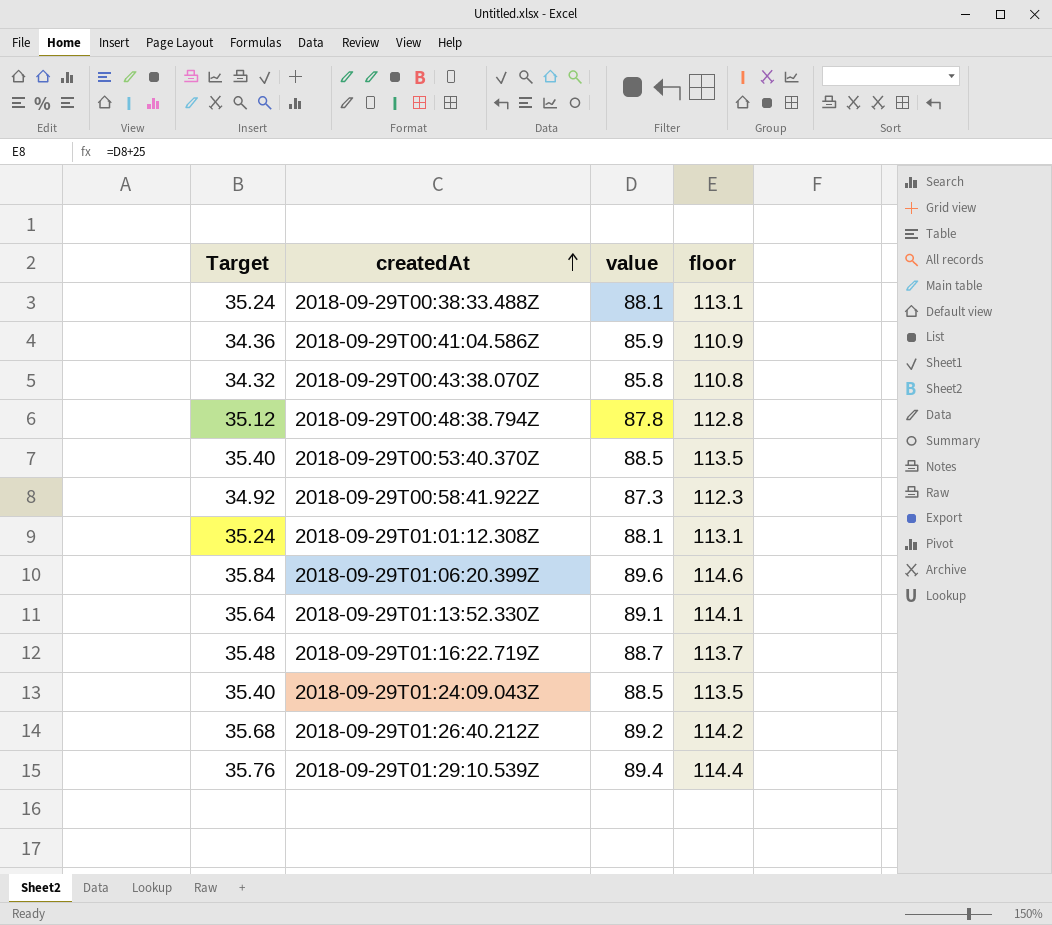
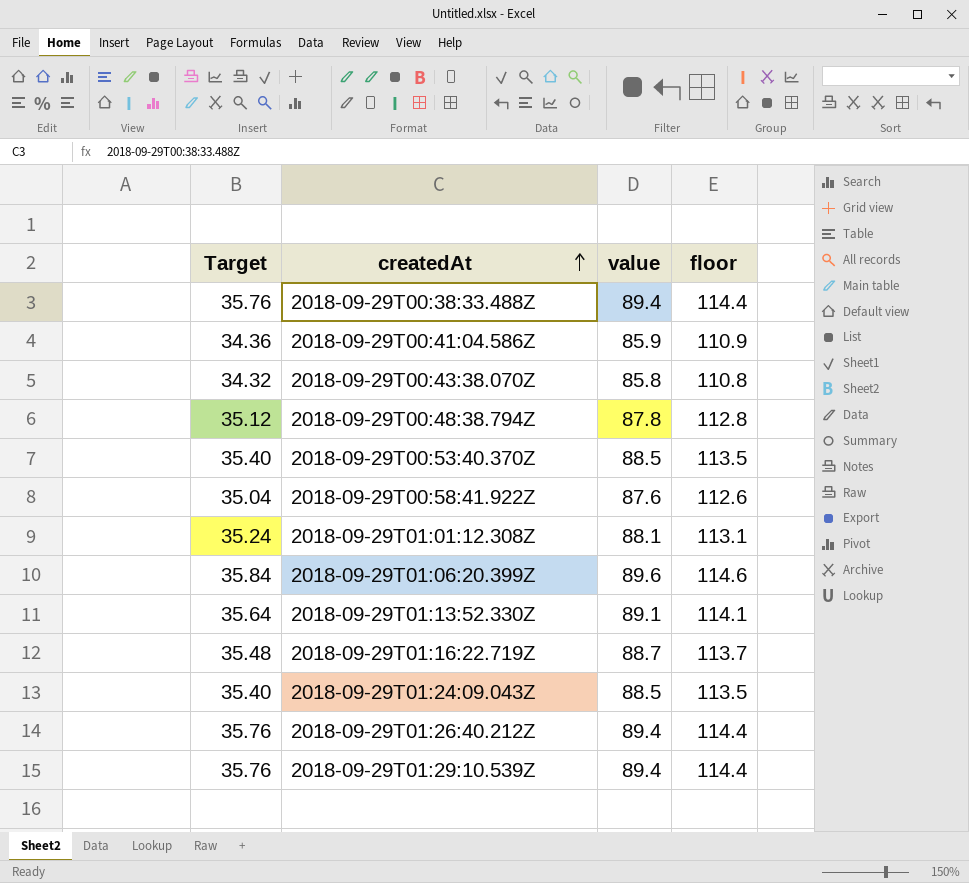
2018-09-29T00:38:33.488Z | Target: 35.24 -> 35.76
2018-09-29T00:38:33.488Z | value: 88.1 -> 89.4
2018-09-29T00:38:33.488Z | floor: 113.1 -> 114.4
2018-09-29T00:58:41.922Z | Target: 34.92 -> 35.04
2018-09-29T00:58:41.922Z | value: 87.3 -> 87.6
2018-09-29T00:58:41.922Z | floor: 112.3 -> 112.6
2018-09-29T01:26:40.212Z | Target: 35.68 -> 35.76
2018-09-29T01:26:40.212Z | value: 89.2 -> 89.4
2018-09-29T01:26:40.212Z | floor: 114.2 -> 114.4

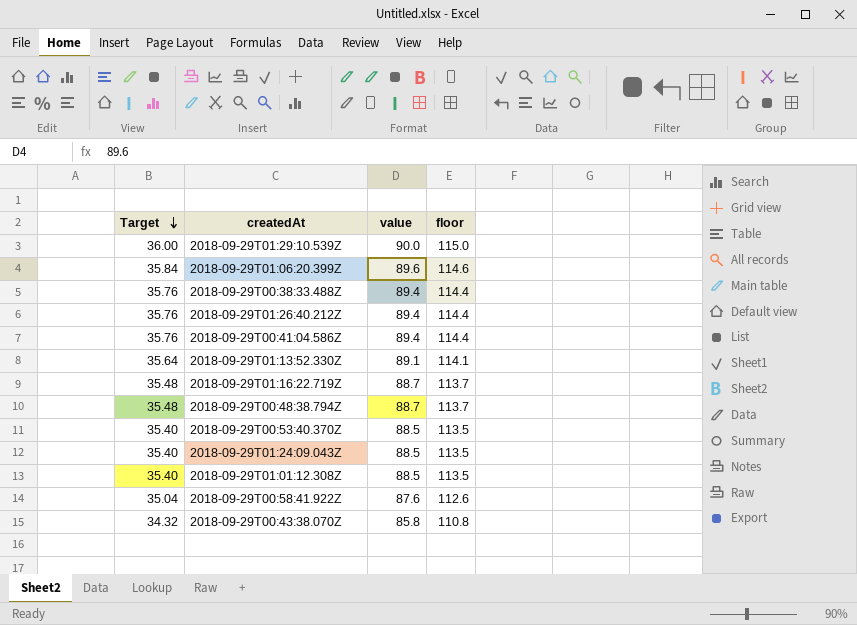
row order: createdAt ascending -> Target descending
2018-09-29T01:29:10.539Z | Target: 35.76 -> 36.00
2018-09-29T01:29:10.539Z | value: 89.4 -> 90.0
2018-09-29T01:29:10.539Z | floor: 114.4 -> 115.0
2018-09-29T00:41:04.586Z | Target: 34.36 -> 35.76
2018-09-29T00:41:04.586Z | value: 85.9 -> 89.4
2018-09-29T00:41:04.586Z | floor: 110.9 -> 114.4
2018-09-29T00:48:38.794Z | Target: 35.12 -> 35.48
2018-09-29T00:48:38.794Z | value: 87.8 -> 88.7
2018-09-29T00:48:38.794Z | floor: 112.8 -> 113.7
2018-09-29T01:01:12.308Z | Target: 35.24 -> 35.40
2018-09-29T01:01:12.308Z | value: 88.1 -> 88.5
2018-09-29T01:01:12.308Z | floor: 113.1 -> 113.5

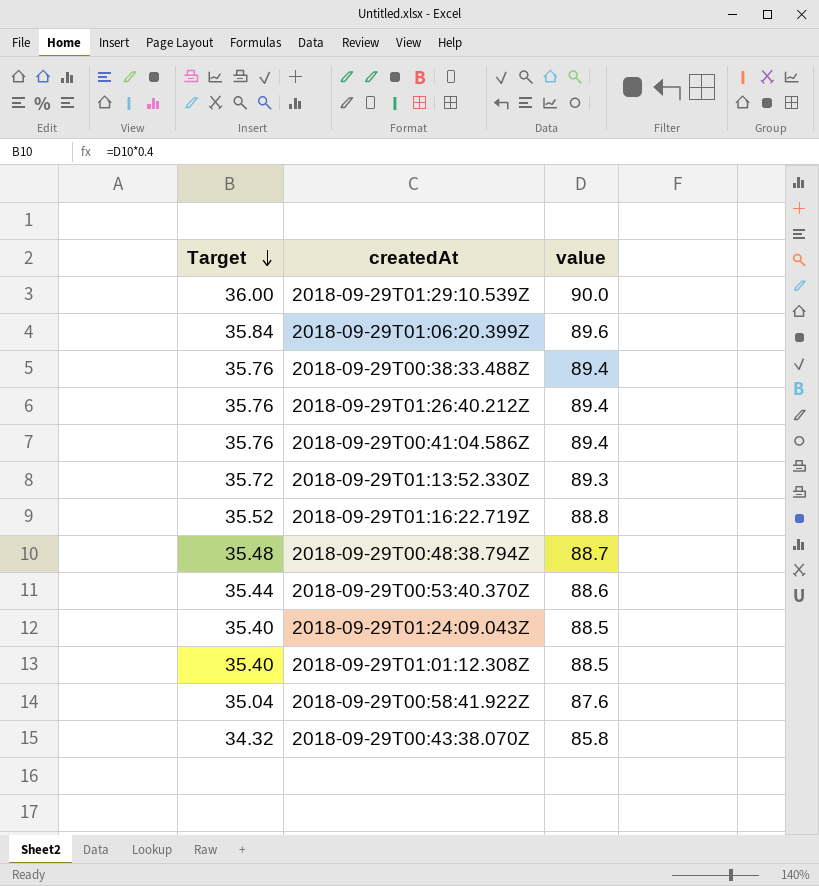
column floor | formula: [value] + 25 -> none
2018-09-29T01:13:52.330Z | Target: 35.64 -> 35.72
2018-09-29T01:13:52.330Z | value: 89.1 -> 89.3
2018-09-29T01:16:22.719Z | Target: 35.48 -> 35.52
2018-09-29T01:16:22.719Z | value: 88.7 -> 88.8
2018-09-29T00:53:40.370Z | Target: 35.40 -> 35.44
2018-09-29T00:53:40.370Z | value: 88.5 -> 88.6

